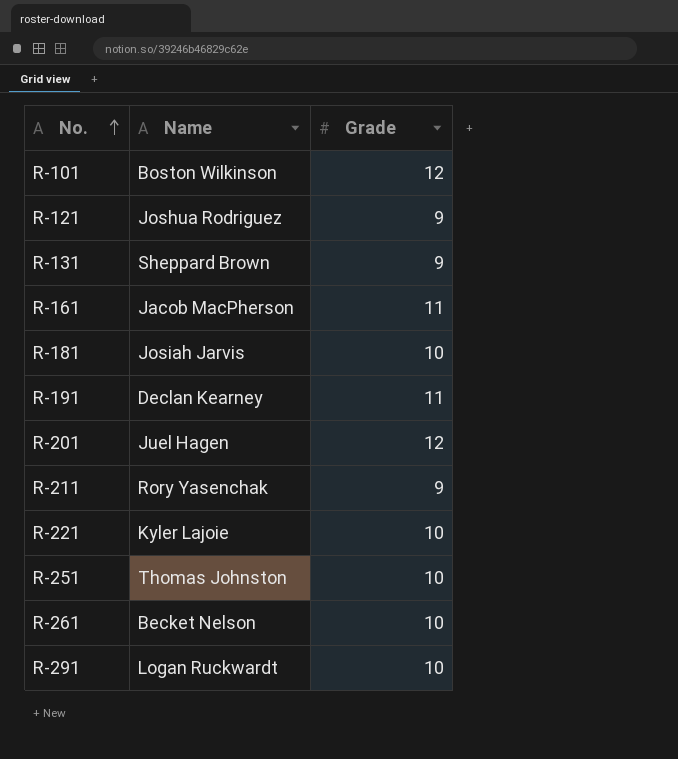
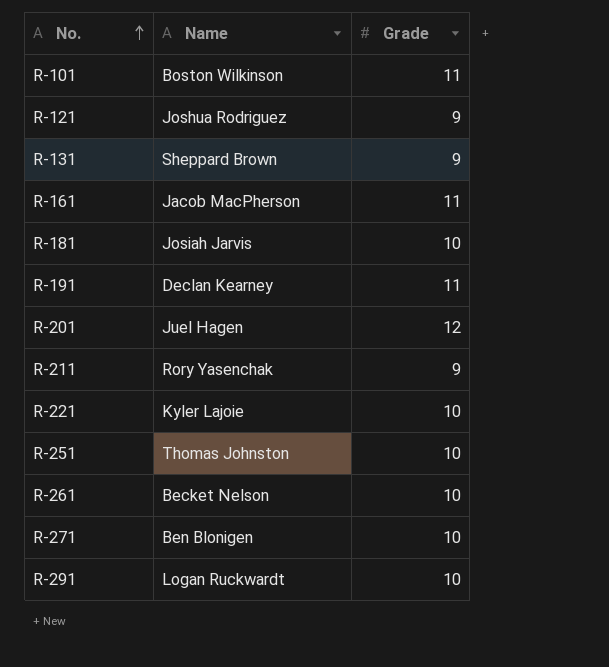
R-101 | Grade: 12 -> 11
row R-271: none -> Ben Blonigen | 10

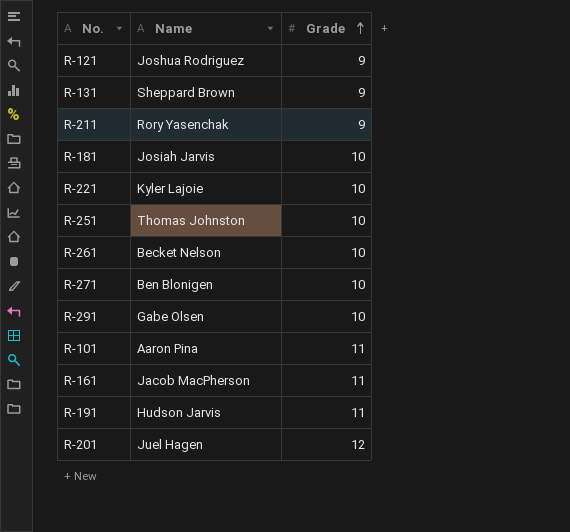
row order: No. ascending -> Grade ascending
R-291 | Name: Logan Ruckwardt -> Gabe Olsen
R-101 | Name: Boston Wilkinson -> Aaron Pina
R-191 | Name: Declan Kearney -> Hudson Jarvis

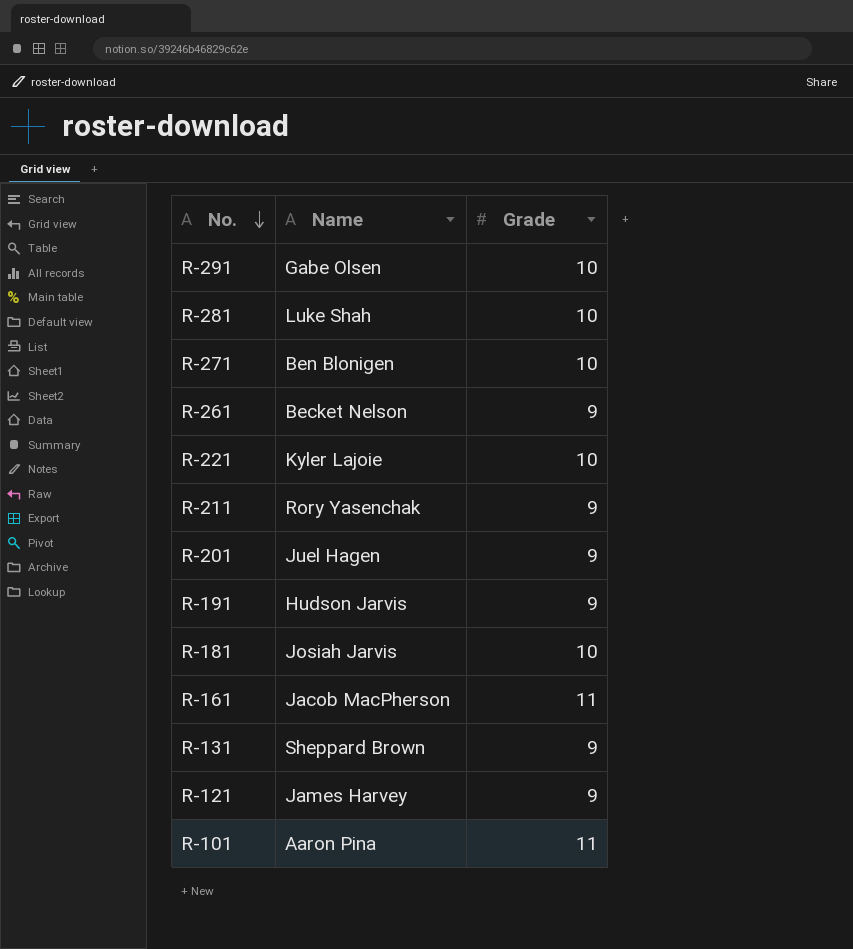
row order: Grade ascending -> No. descending
row R-251: Thomas Johnston | 10 -> none
row R-281: none -> Luke Shah | 10
R-261 | Grade: 10 -> 9
R-201 | Grade: 12 -> 9
R-191 | Grade: 11 -> 9
R-121 | Name: Joshua Rodriguez -> James Harvey

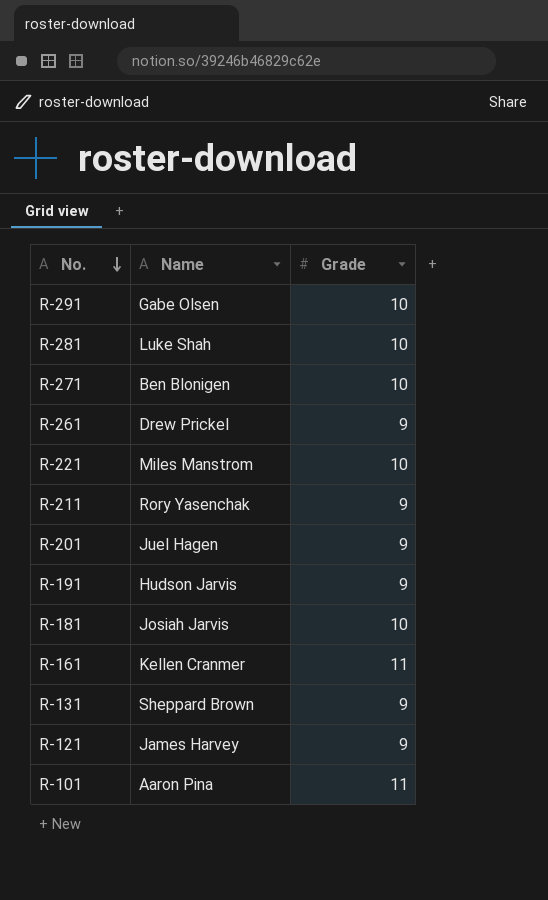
R-261 | Name: Becket Nelson -> Drew Prickel
R-221 | Name: Kyler Lajoie -> Miles Manstrom
R-161 | Name: Jacob MacPherson -> Kellen Cranmer

